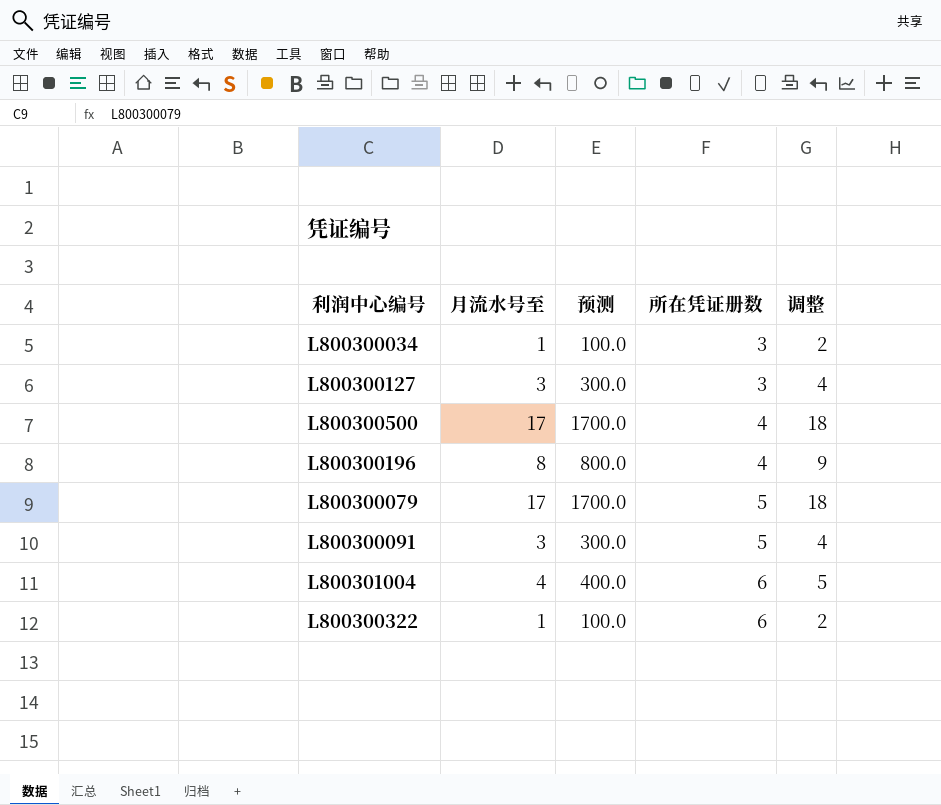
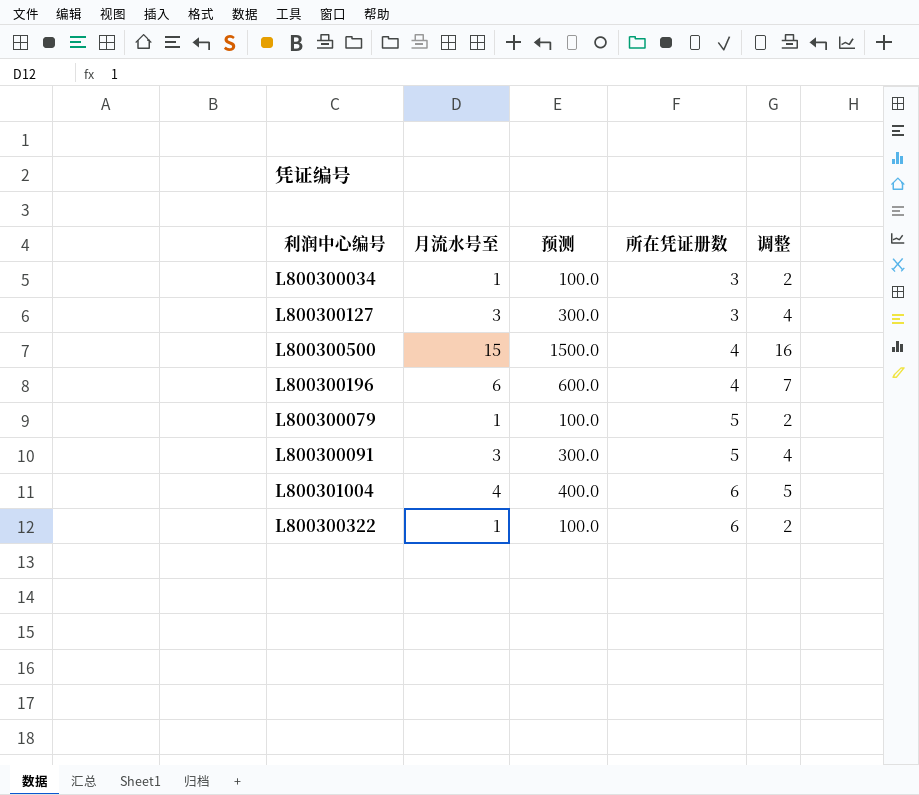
L800300500 | 月流水号至: 17 -> 15
L800300500 | 预测: 1700.0 -> 1500.0
L800300500 | 调整: 18 -> 16
L800300196 | 月流水号至: 8 -> 6
L800300196 | 预测: 800.0 -> 600.0
L800300196 | 调整: 9 -> 7
L800300079 | 月流水号至: 17 -> 1
L800300079 | 预测: 1700.0 -> 100.0
L800300079 | 调整: 18 -> 2

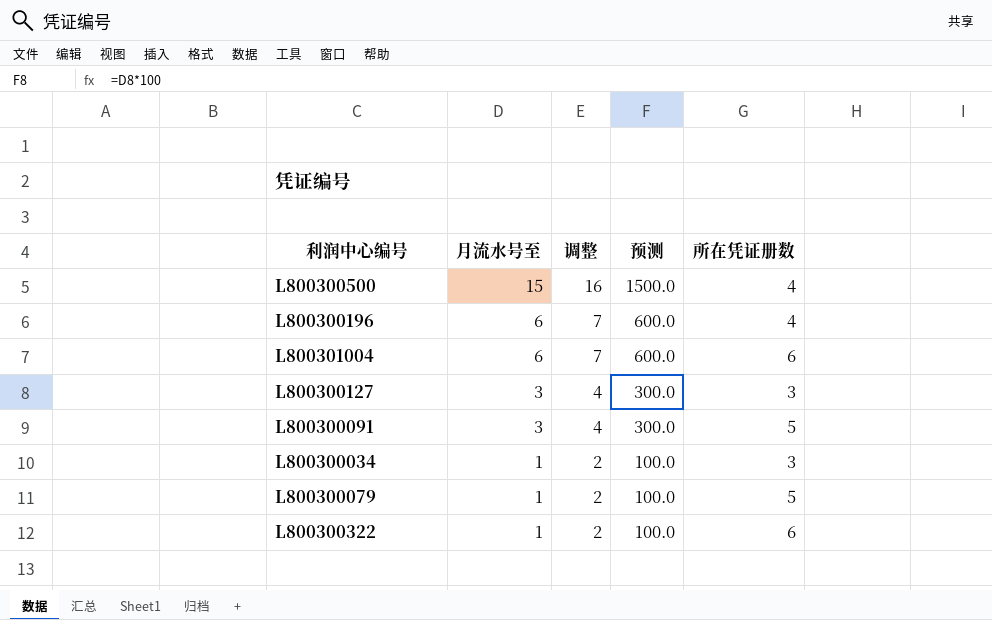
row order: 所在凭证册数 ascending -> 月流水号至 descending
column 调整 | position: 5 -> 3
L800301004 | 月流水号至: 4 -> 6
L800301004 | 调整: 5 -> 7
L800301004 | 预测: 400.0 -> 600.0

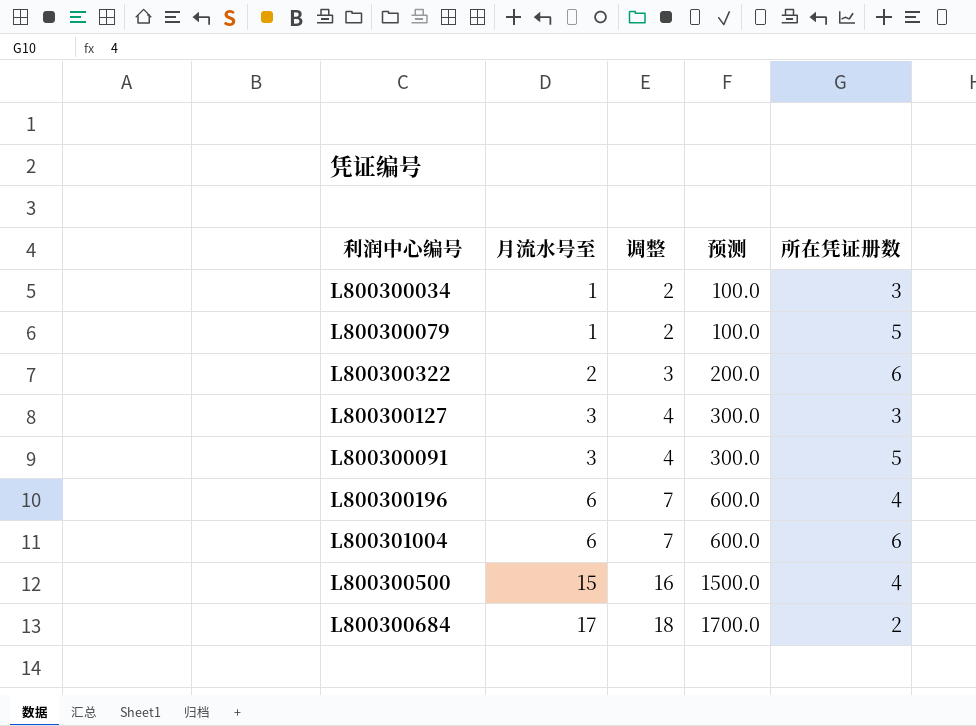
row order: 月流水号至 descending -> 月流水号至 ascending
L800300322 | 月流水号至: 1 -> 2
L800300322 | 调整: 2 -> 3
L800300322 | 预测: 100.0 -> 200.0
row L800300684: none -> 17 | 18 | 1700.0 | 2

